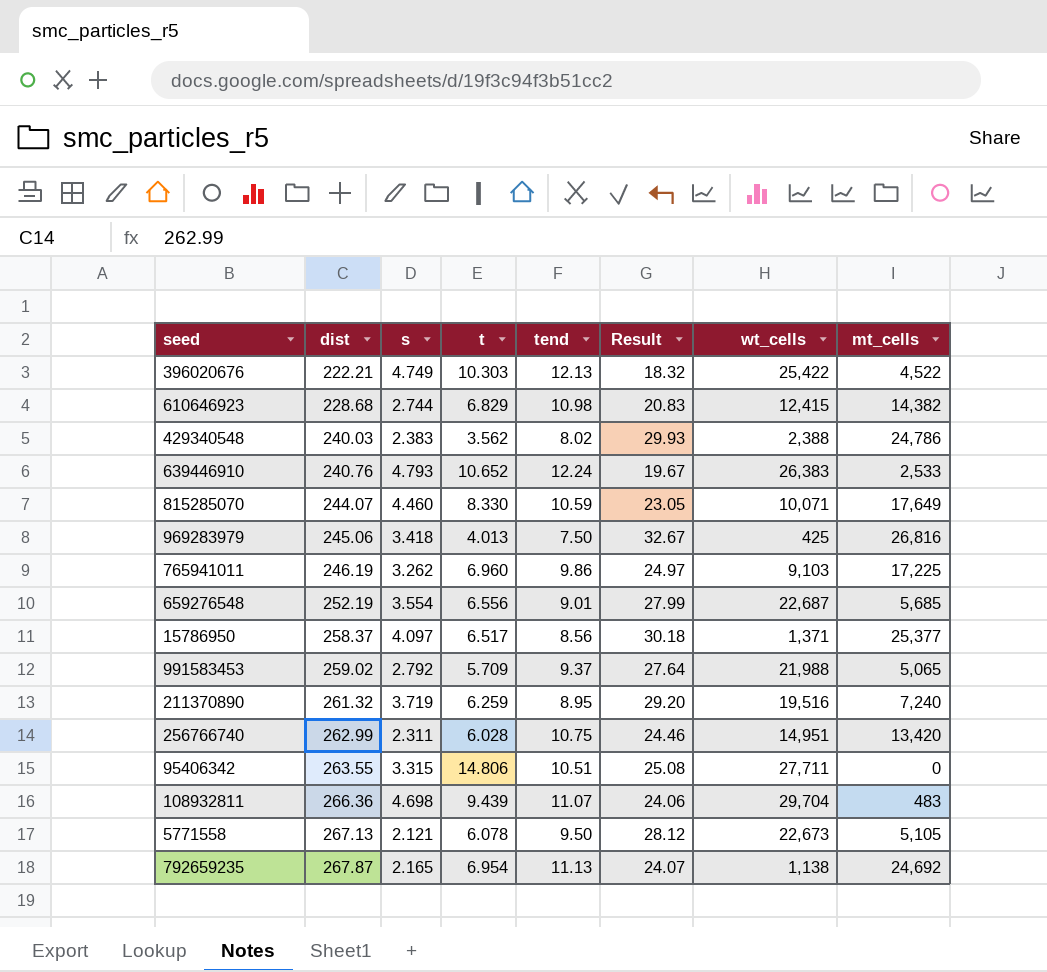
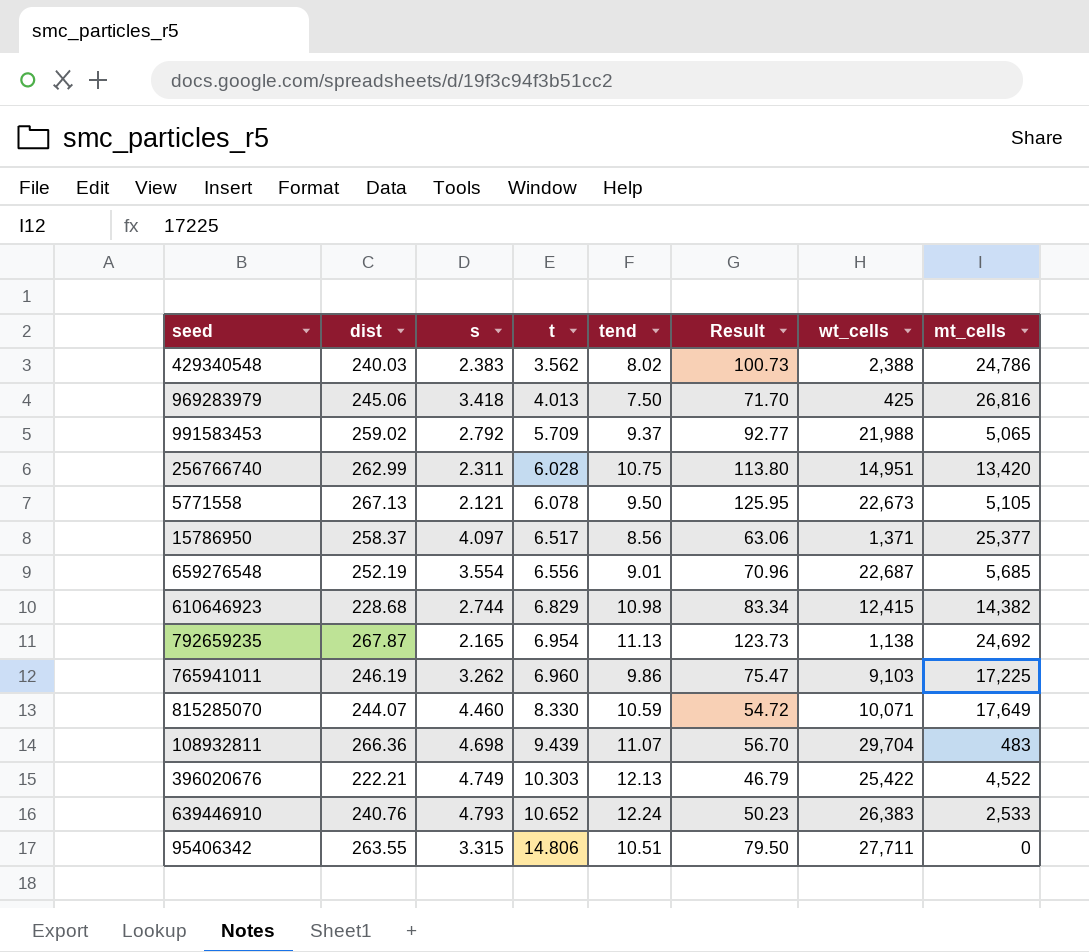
row order: dist ascending -> t ascending
column Result | formula: [dist] / [tend] -> [dist] / [s]
row 211370890: 261.32 | 3.719 | 6.259 | 8.95 | 29.20 | 19,516 | 7,240 -> none

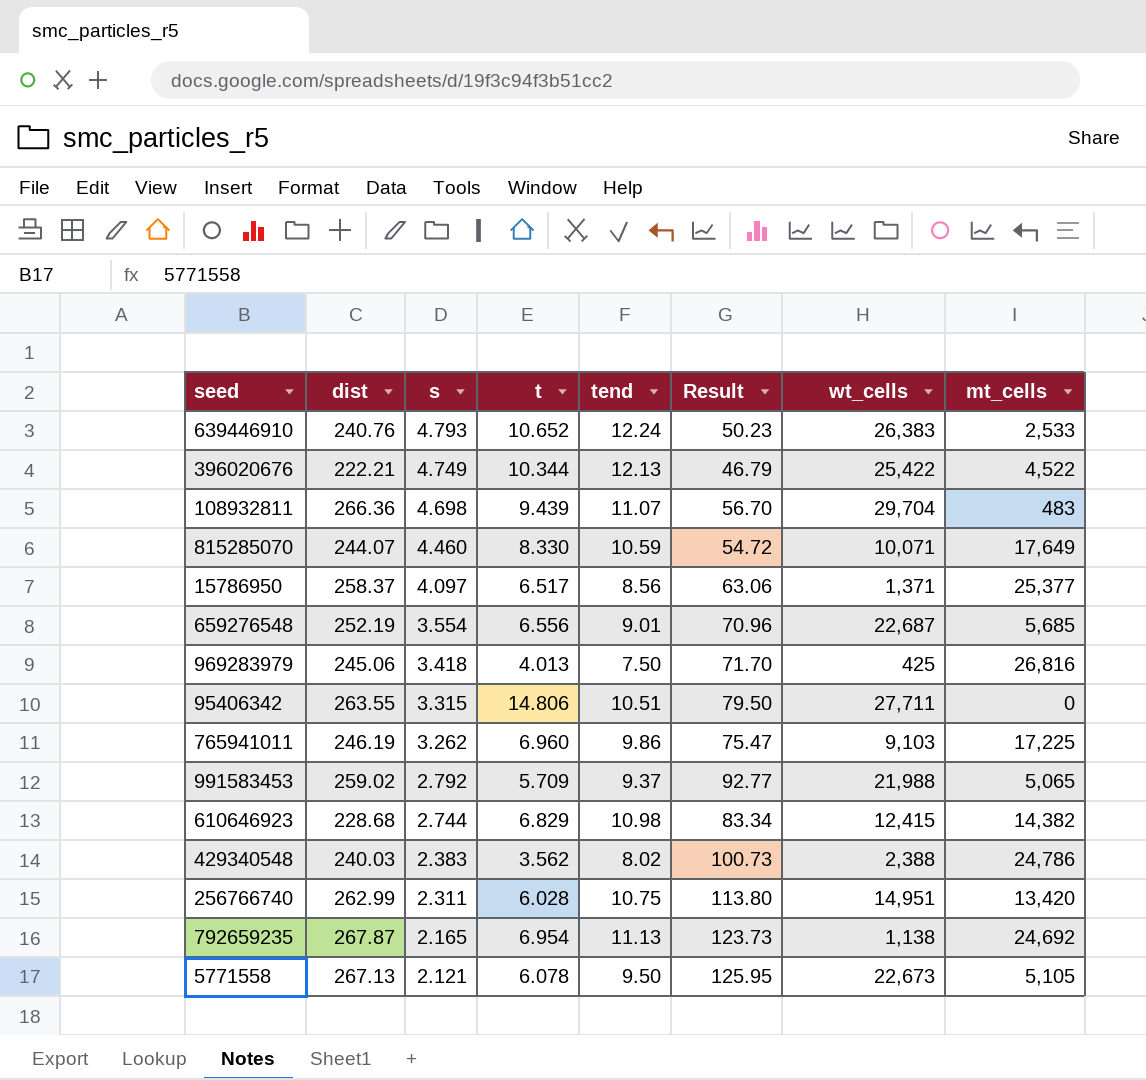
row order: t ascending -> s descending
396020676 | t: 10.303 -> 10.344

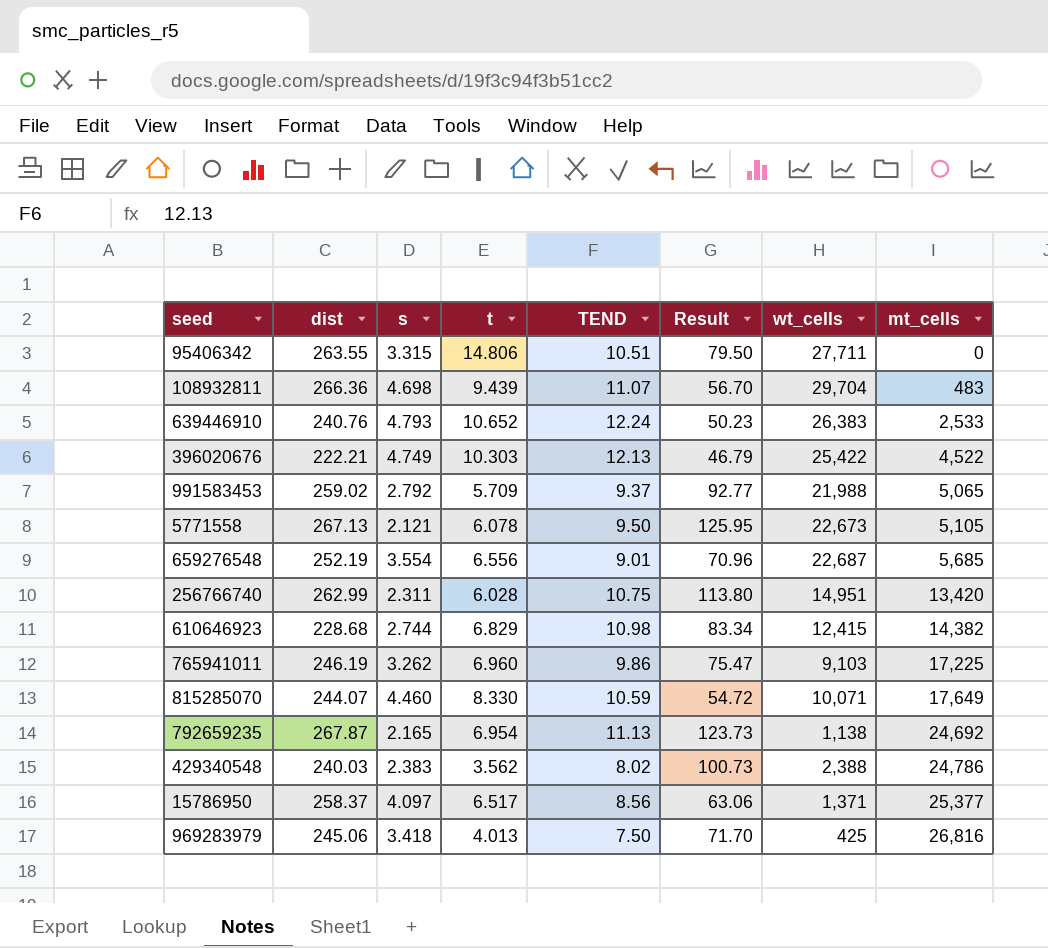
row order: s descending -> mt_cells ascending
column name: tend -> TEND
396020676 | t: 10.344 -> 10.303

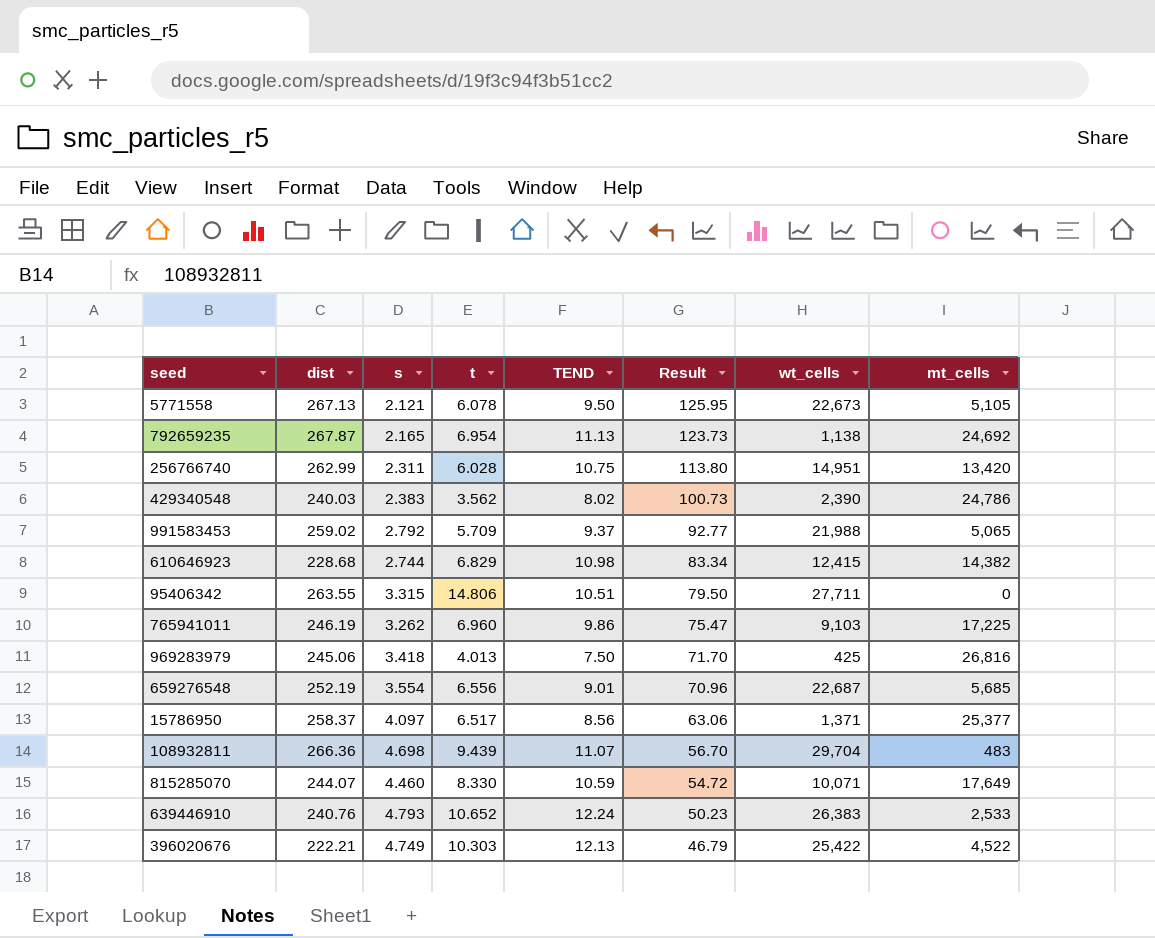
row order: mt_cells ascending -> Result descending
429340548 | wt_cells: 2,388 -> 2,390

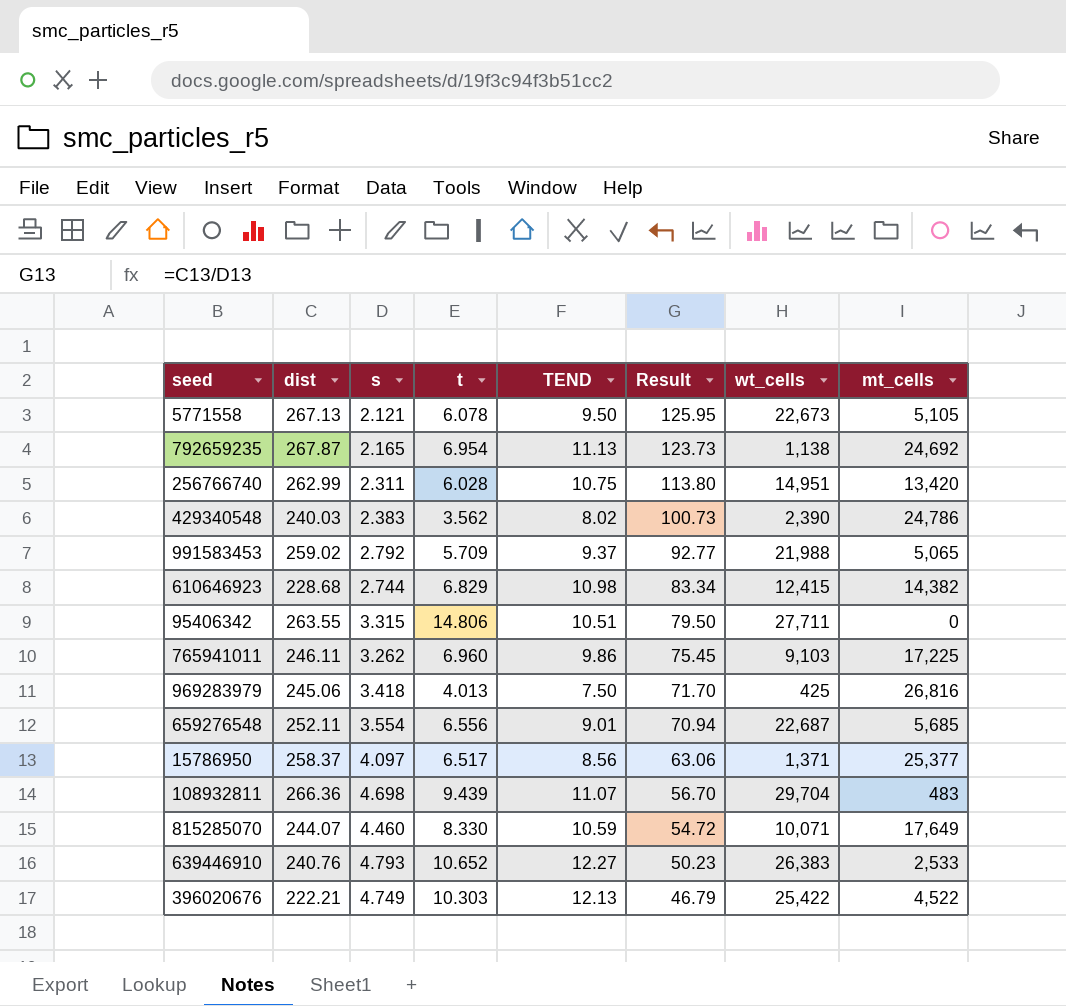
765941011 | dist: 246.19 -> 246.11
765941011 | Result: 75.47 -> 75.45
659276548 | dist: 252.19 -> 252.11
659276548 | Result: 70.96 -> 70.94
639446910 | TEND: 12.24 -> 12.27

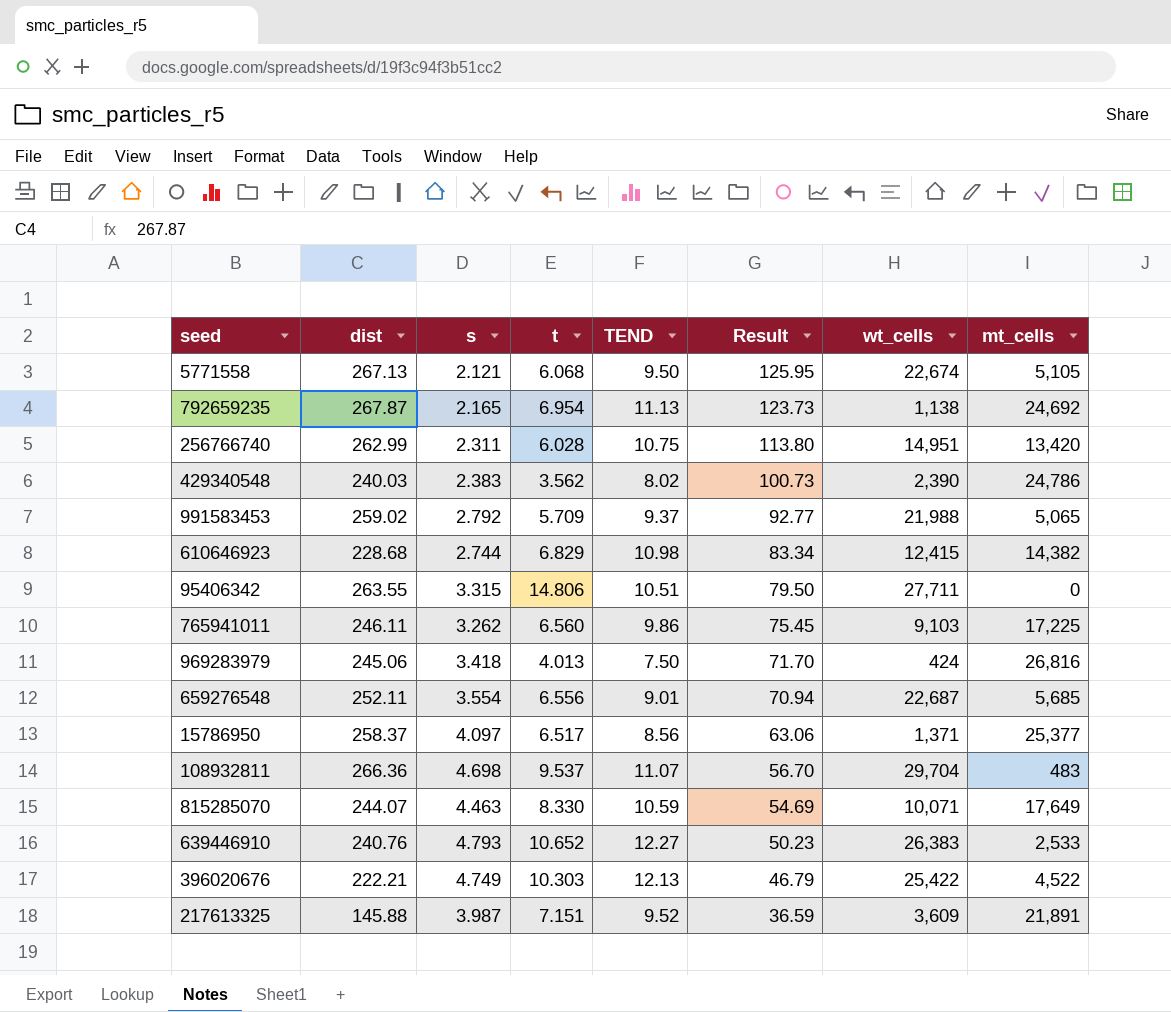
5771558 | t: 6.078 -> 6.068
5771558 | wt_cells: 22,673 -> 22,674
765941011 | t: 6.960 -> 6.560
969283979 | wt_cells: 425 -> 424
108932811 | t: 9.439 -> 9.537
815285070 | s: 4.460 -> 4.463
815285070 | Result: 54.72 -> 54.69
row 217613325: none -> 145.88 | 3.987 | 7.151 | 9.52 | 36.59 | 3,609 | 21,891

